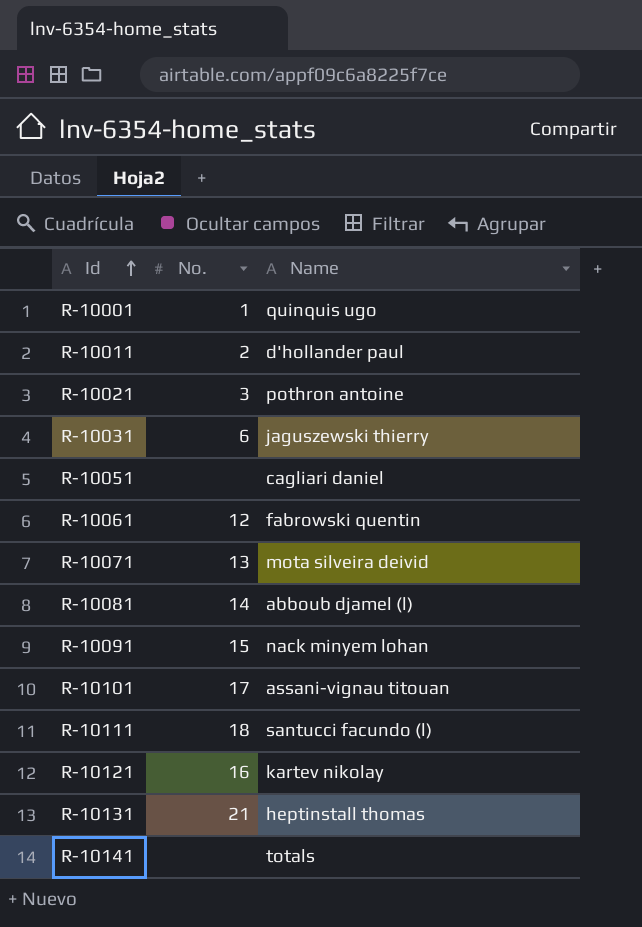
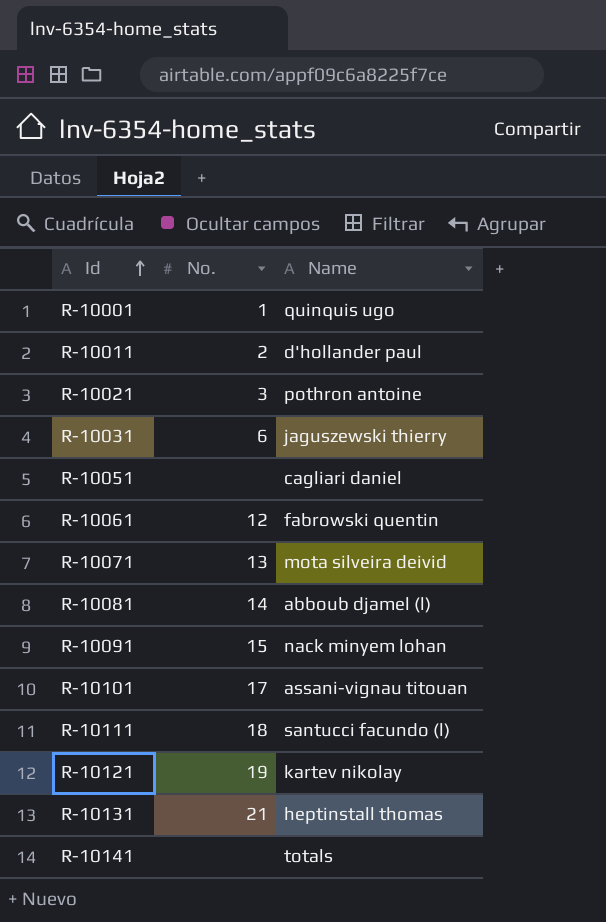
R-10121 | No.: 16 -> 19

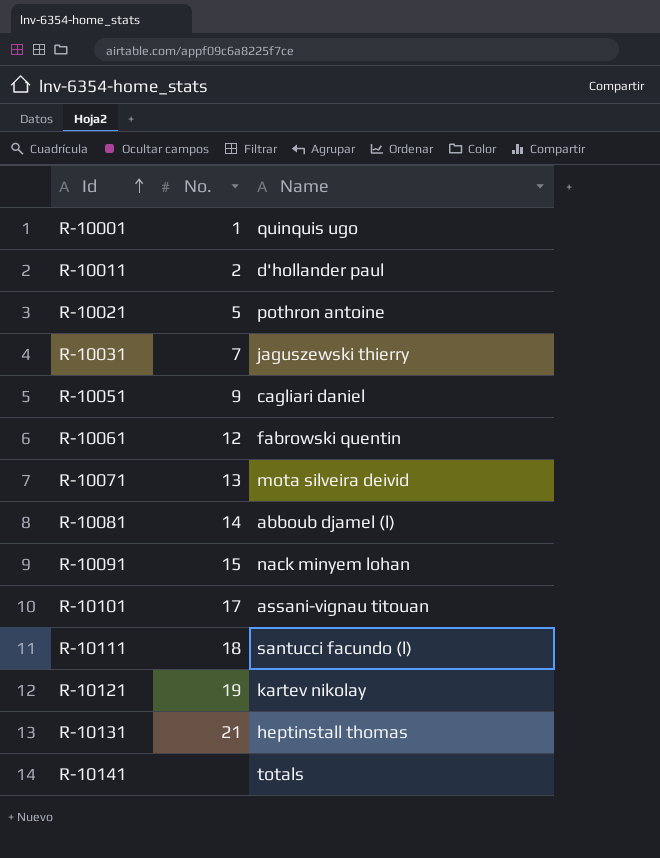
R-10021 | No.: 3 -> 5
R-10031 | No.: 6 -> 7
R-10051 | No.: none -> 9

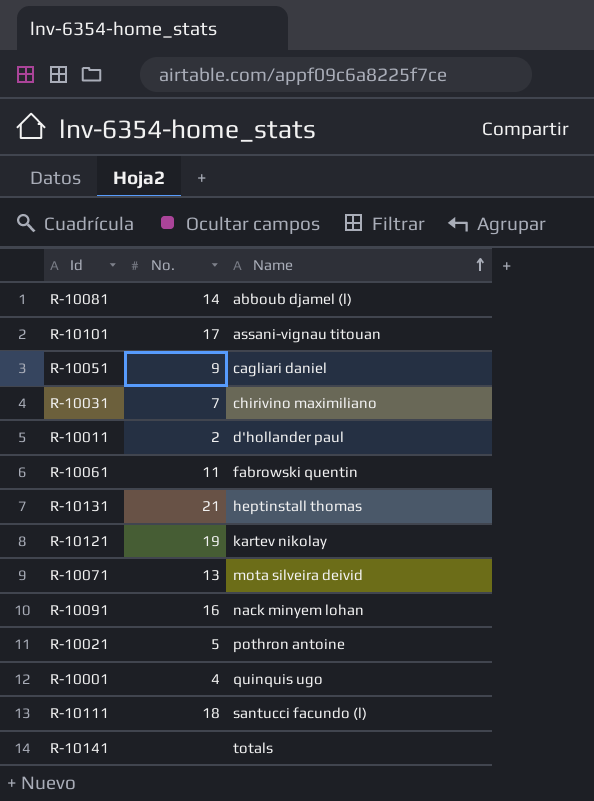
row order: Id ascending -> Name ascending
R-10031 | Name: jaguszewski thierry -> chirivino maximiliano
R-10061 | No.: 12 -> 11
R-10091 | No.: 15 -> 16
R-10001 | No.: 1 -> 4

